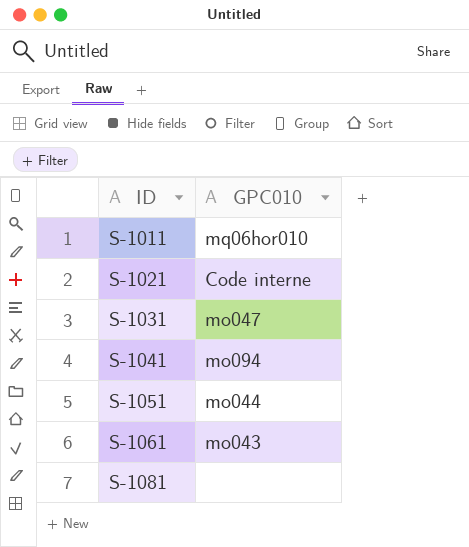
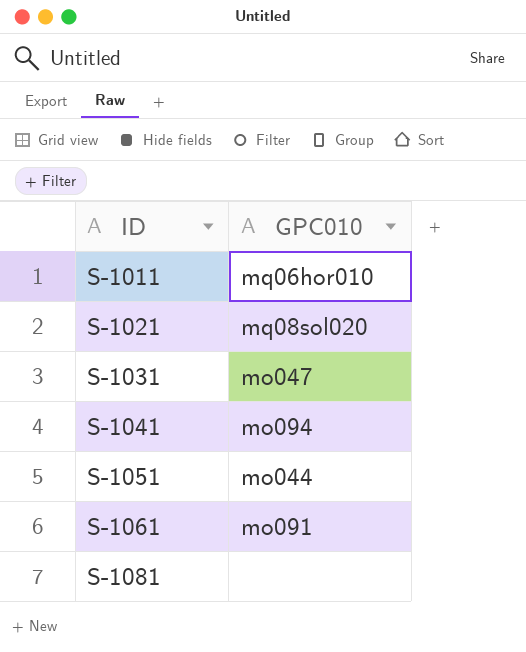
S-1021 | GPC010: Code interne -> mq08sol020
S-1061 | GPC010: mo043 -> mo091

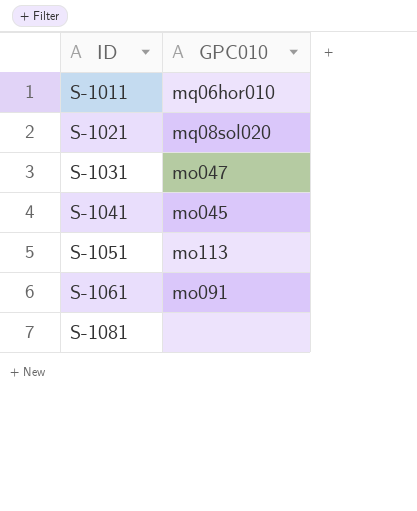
S-1041 | GPC010: mo094 -> mo045
S-1051 | GPC010: mo044 -> mo113

